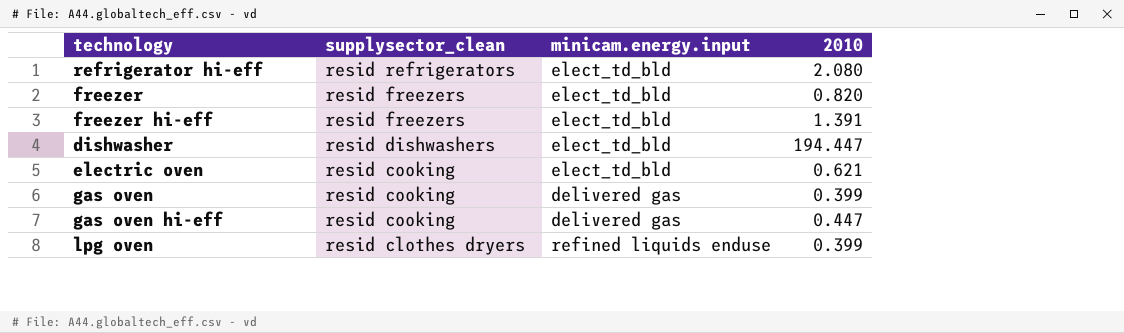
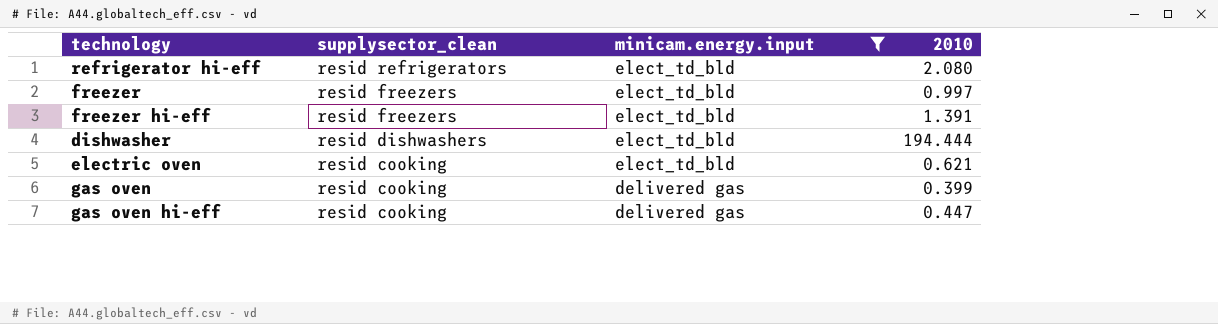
filter: none -> minicam.energy.input != refined liquids enduse
freezer | 2010: 0.820 -> 0.997
dishwasher | 2010: 194.447 -> 194.444

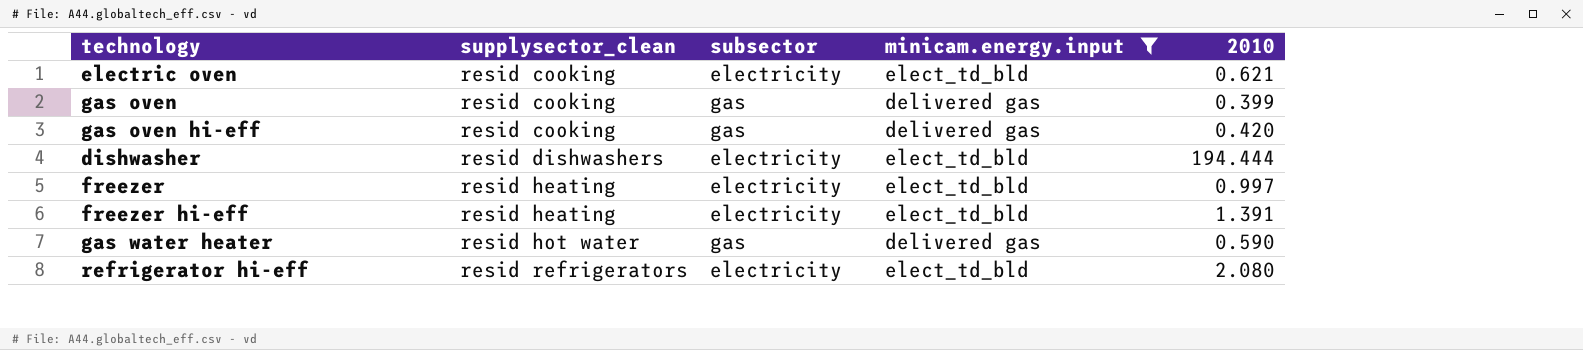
row order: supplysector_clean descending -> supplysector_clean ascending
column subsector | position: none -> 3
gas oven hi-eff | 2010: 0.447 -> 0.420
freezer | supplysector_clean: resid freezers -> resid heating
freezer hi-eff | supplysector_clean: resid freezers -> resid heating
row gas water heater: none -> resid hot water | gas | delivered gas | 0.590

